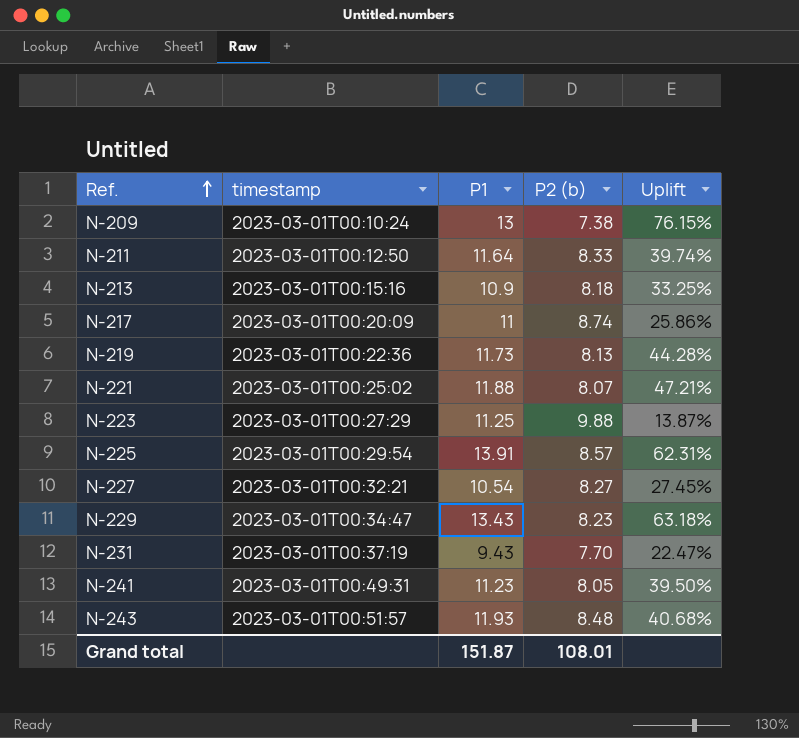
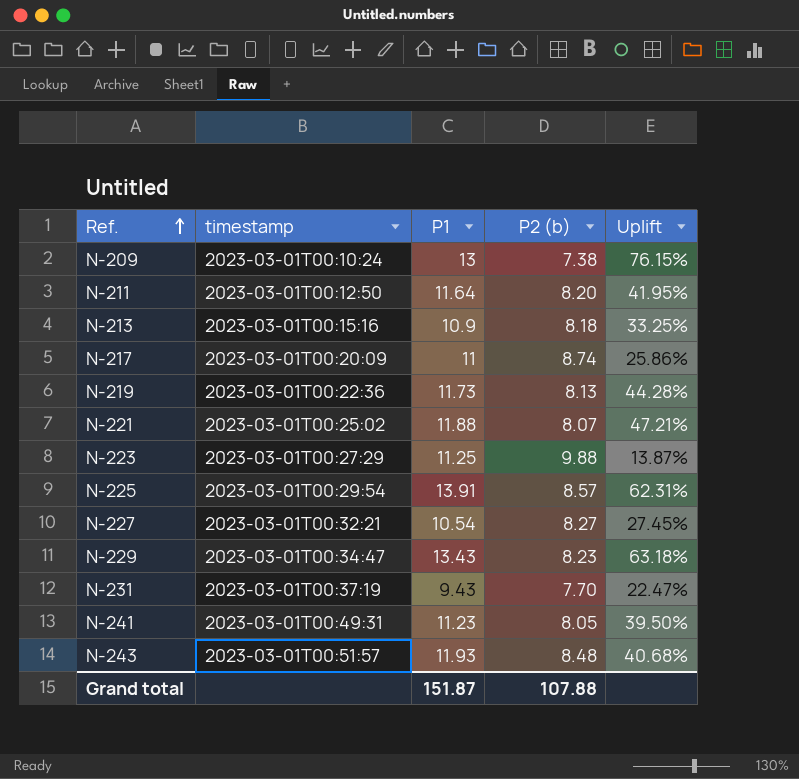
N-211 | P2 (b): 8.33 -> 8.20
N-211 | Uplift: 39.74% -> 41.95%
Grand total | P2 (b): 108.01 -> 107.88

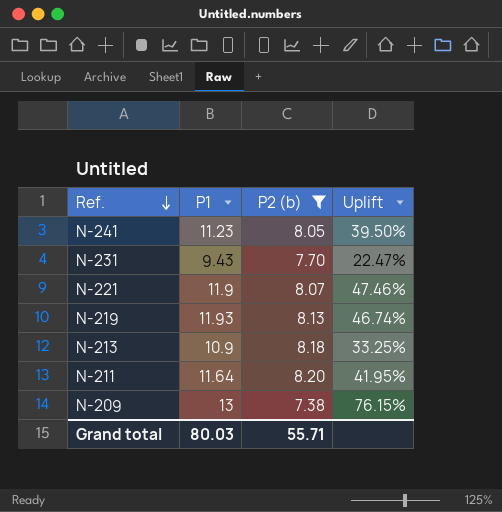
filter: none -> P2 (b) <= 8.20
row order: Ref. ascending -> Ref. descending
column timestamp | position: 2 -> none
N-221 | P1: 11.88 -> 11.9
N-221 | Uplift: 47.21% -> 47.46%
N-219 | P1: 11.73 -> 11.93
N-219 | Uplift: 44.28% -> 46.74%
Grand total | P1: 151.87 -> 80.03
Grand total | P2 (b): 107.88 -> 55.71

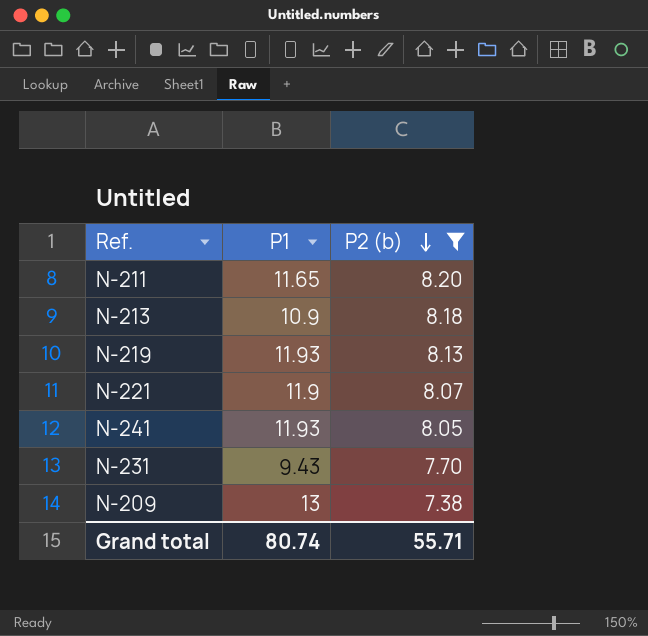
row order: Ref. descending -> P2 (b) descending
column Uplift | formula: ([P1] - [P2 (b)]) / [P2 (b)] -> none
N-211 | P1: 11.64 -> 11.65
N-241 | P1: 11.23 -> 11.93
Grand total | P1: 80.03 -> 80.74

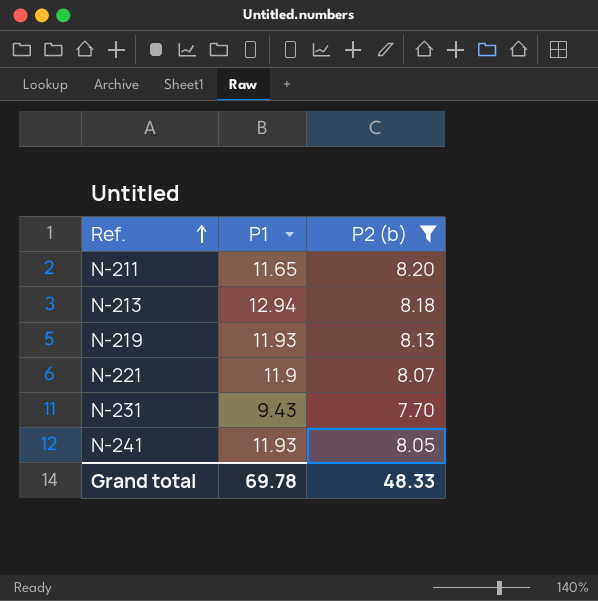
row order: P2 (b) descending -> Ref. ascending
row N-209: 13 | 7.38 -> none
N-213 | P1: 10.9 -> 12.94
Grand total | P1: 80.74 -> 69.78
Grand total | P2 (b): 55.71 -> 48.33

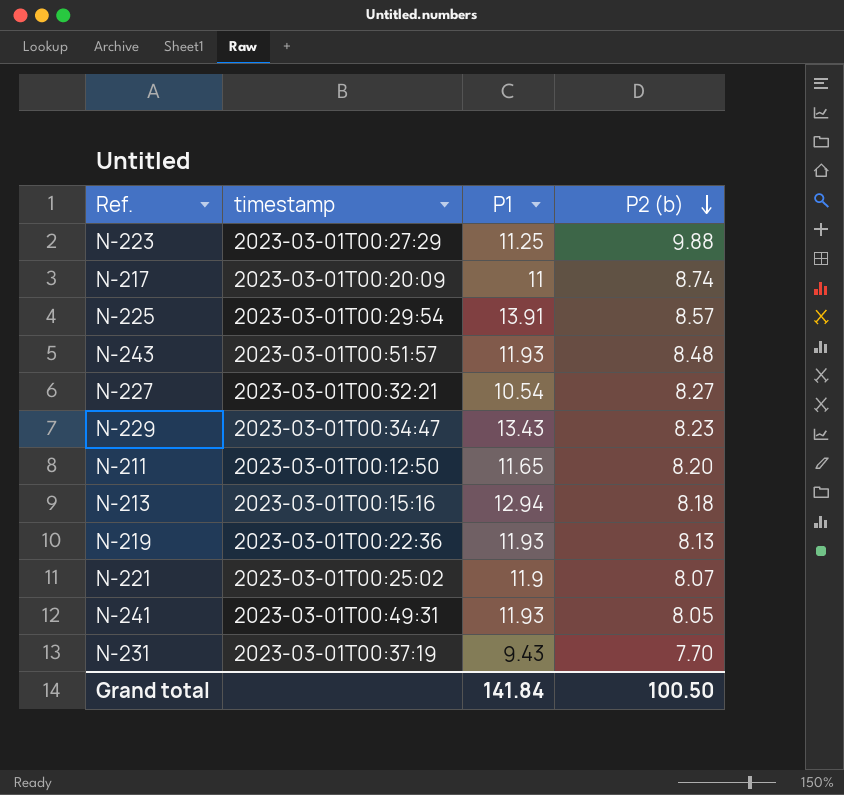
filter: P2 (b) <= 8.20 -> none
row order: Ref. ascending -> P2 (b) descending
column timestamp | position: none -> 2
Grand total | P1: 69.78 -> 141.84
Grand total | P2 (b): 48.33 -> 100.50

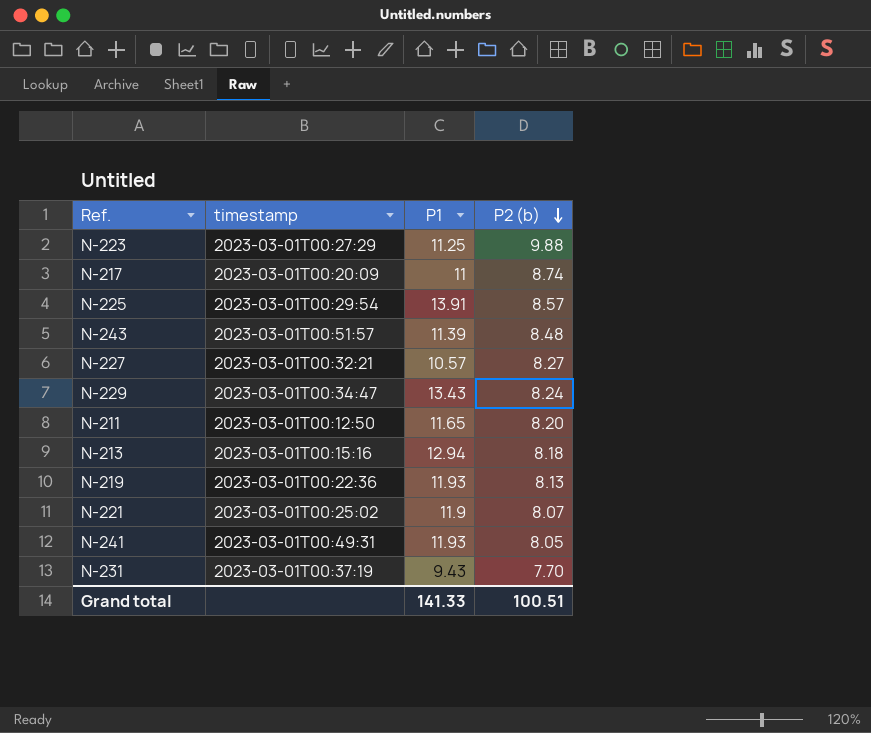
N-243 | P1: 11.93 -> 11.39
N-227 | P1: 10.54 -> 10.57
N-229 | P2 (b): 8.23 -> 8.24
Grand total | P1: 141.84 -> 141.33
Grand total | P2 (b): 100.50 -> 100.51

